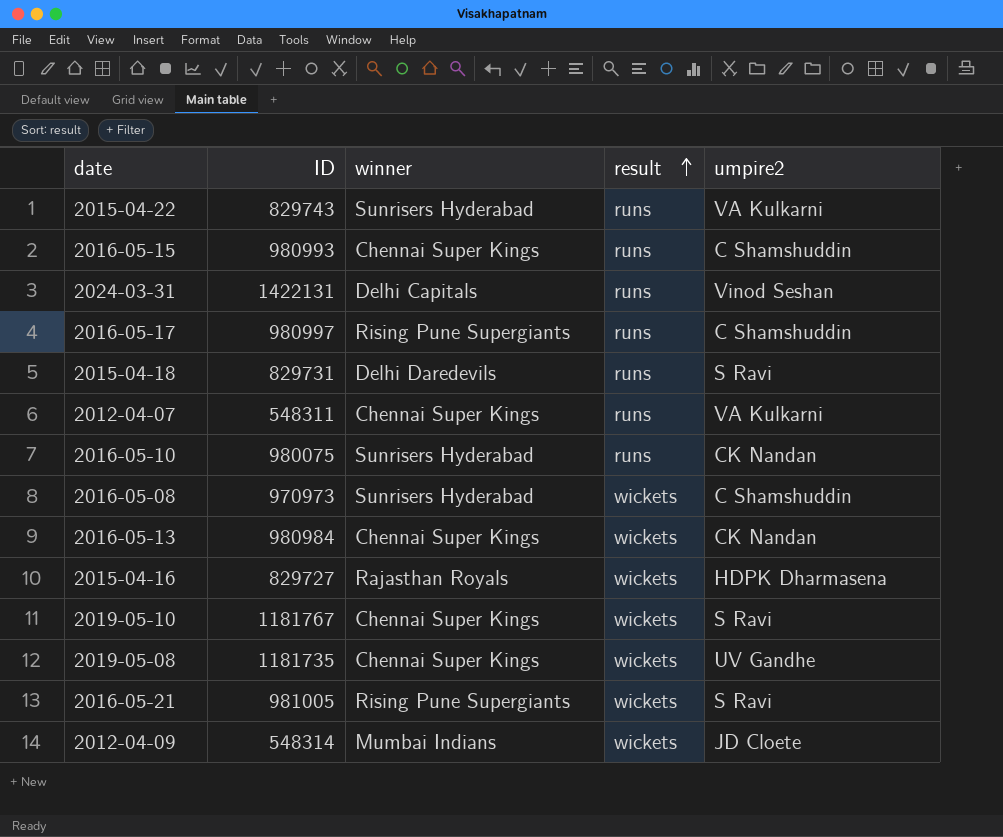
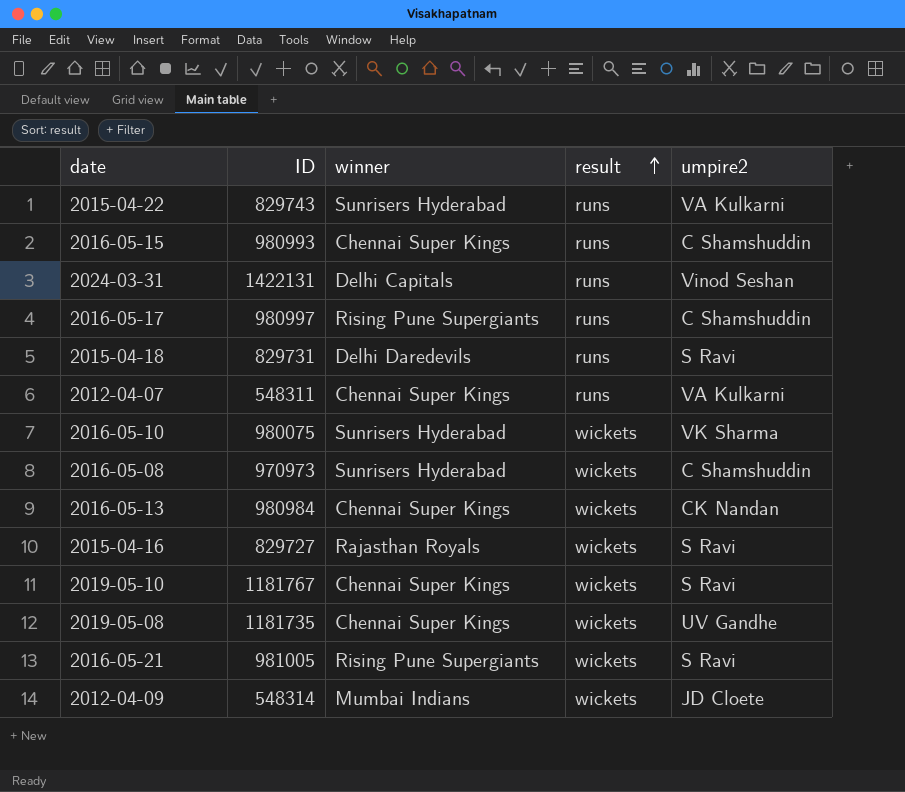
2016-05-10 | result: runs -> wickets
2016-05-10 | umpire2: CK Nandan -> VK Sharma
2015-04-16 | umpire2: HDPK Dharmasena -> S Ravi

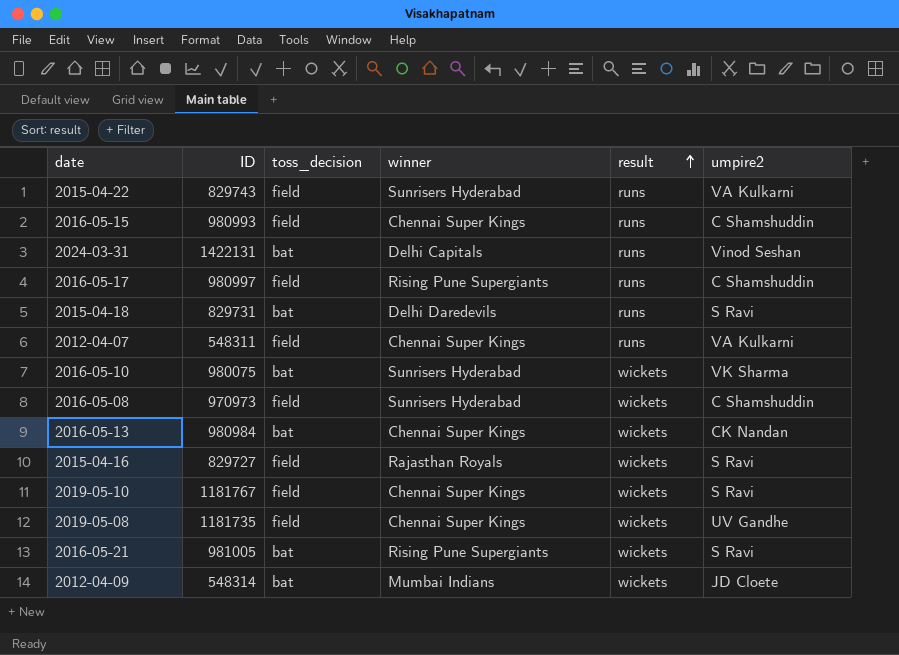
column toss_decision | position: none -> 3

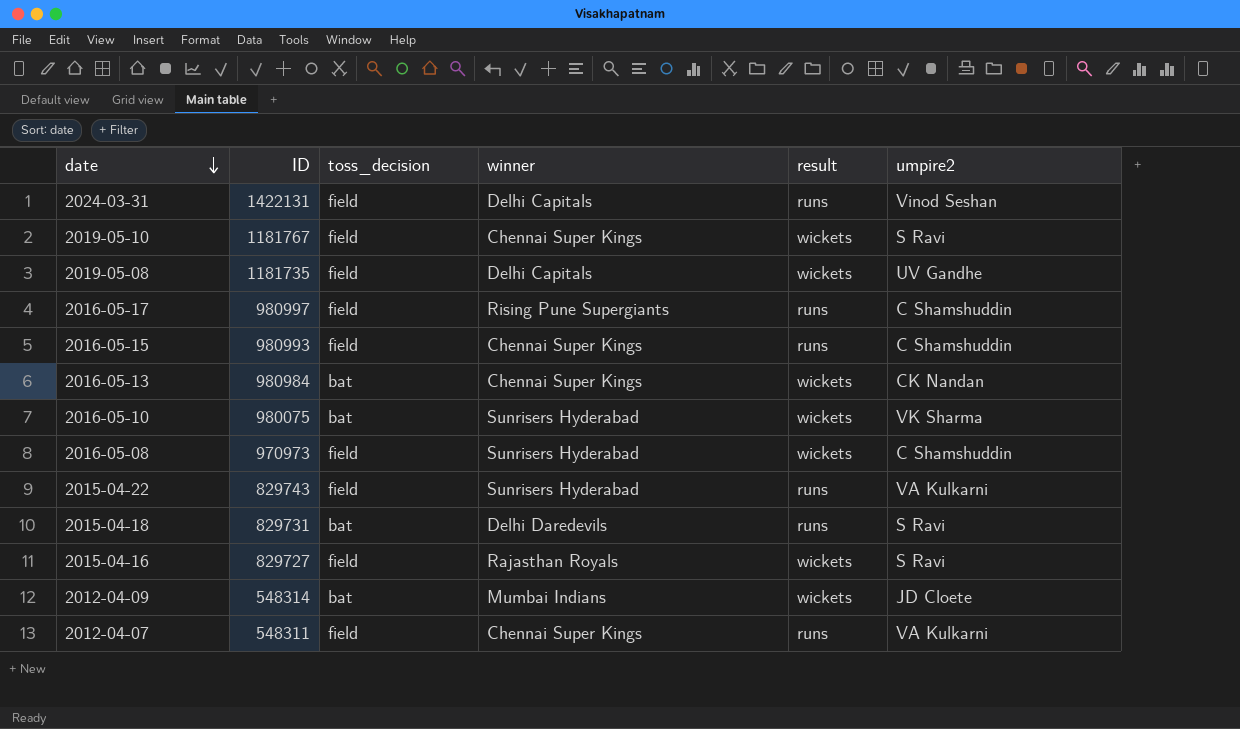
row order: result ascending -> date descending
row 2016-05-21: 981005 | bat | Rising Pune Supergiants | wickets | S Ravi -> none
2024-03-31 | toss_decision: bat -> field
2019-05-08 | winner: Chennai Super Kings -> Delhi Capitals

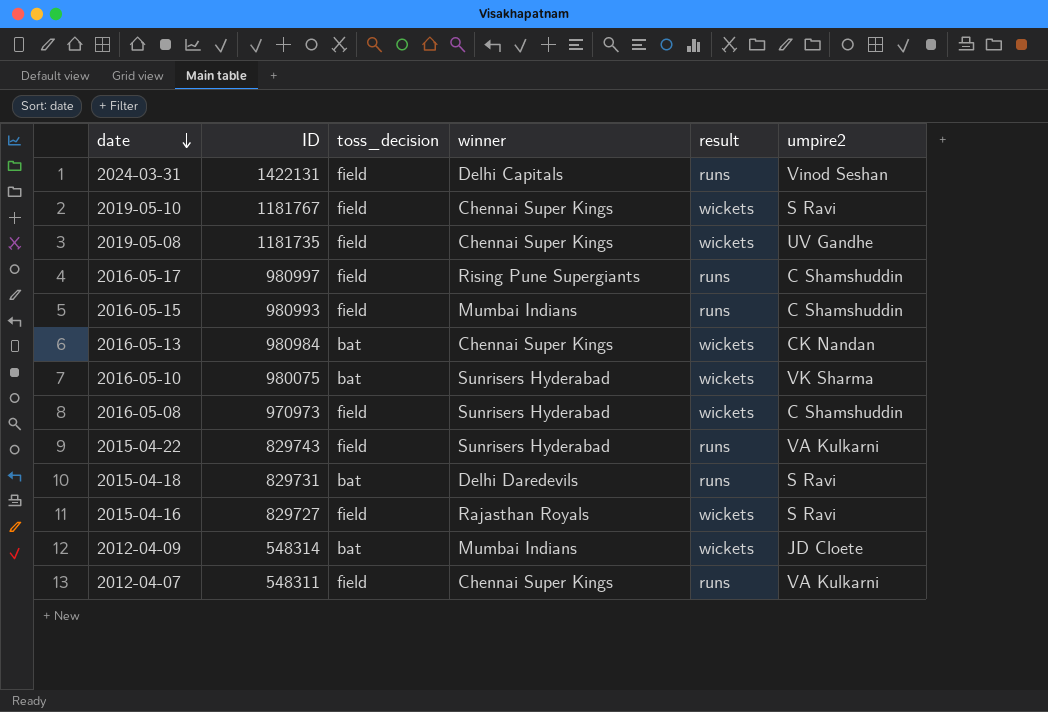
2019-05-08 | winner: Delhi Capitals -> Chennai Super Kings
2016-05-15 | winner: Chennai Super Kings -> Mumbai Indians

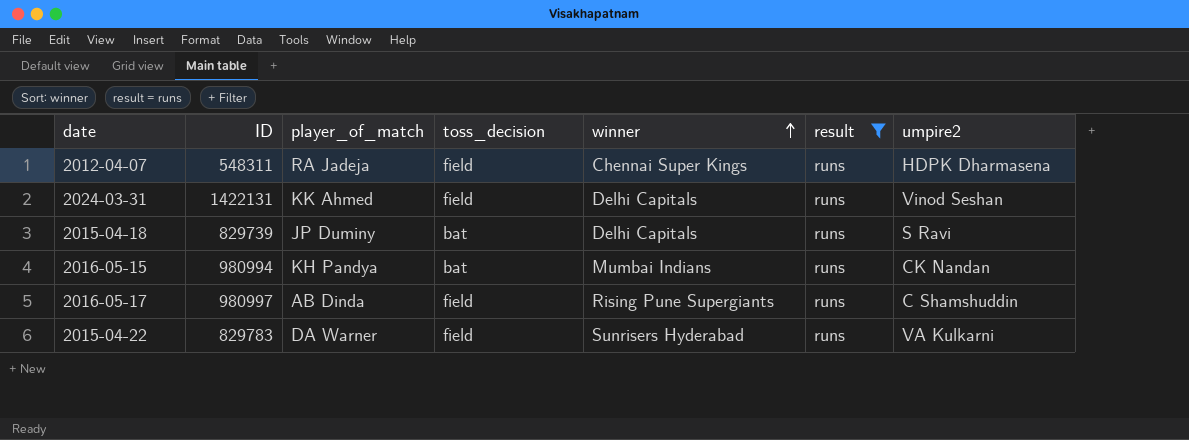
filter: none -> result = runs
row order: date descending -> winner ascending
column player_of_match | position: none -> 3
2012-04-07 | umpire2: VA Kulkarni -> HDPK Dharmasena
2015-04-18 | ID: 829731 -> 829739
2015-04-18 | winner: Delhi Daredevils -> Delhi Capitals
2016-05-15 | ID: 980993 -> 980994
2016-05-15 | toss_decision: field -> bat
2016-05-15 | umpire2: C Shamshuddin -> CK Nandan
2015-04-22 | ID: 829743 -> 829783

